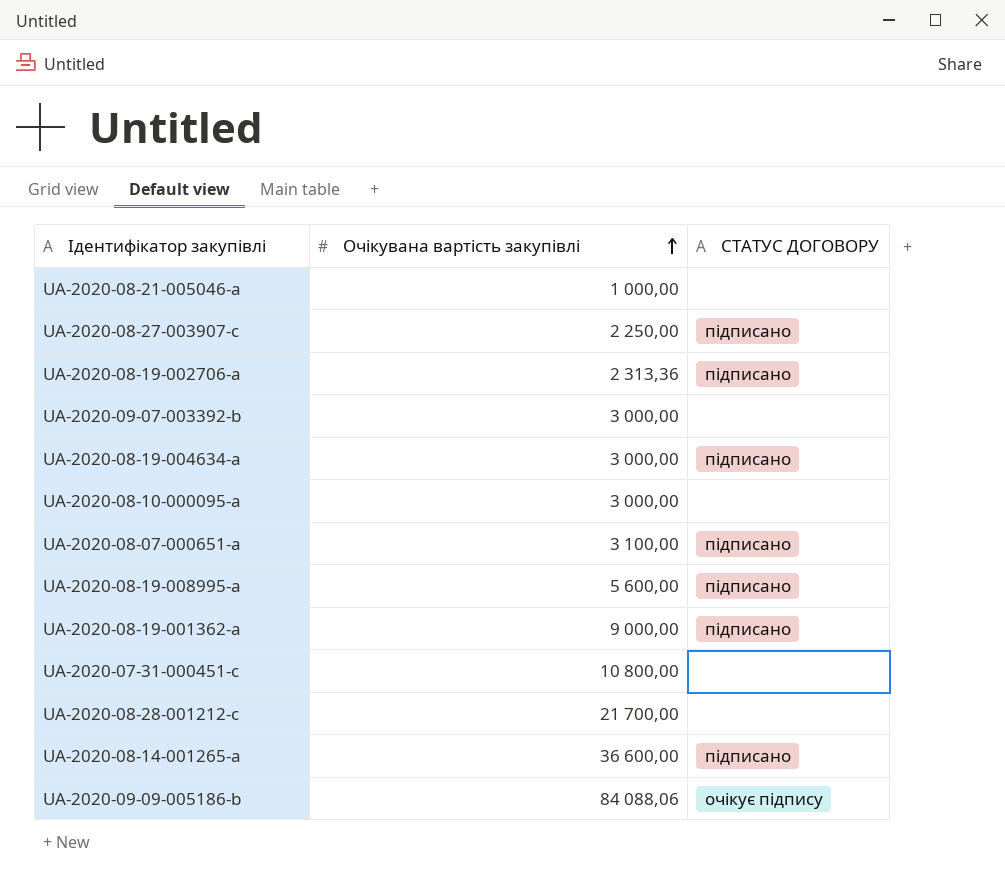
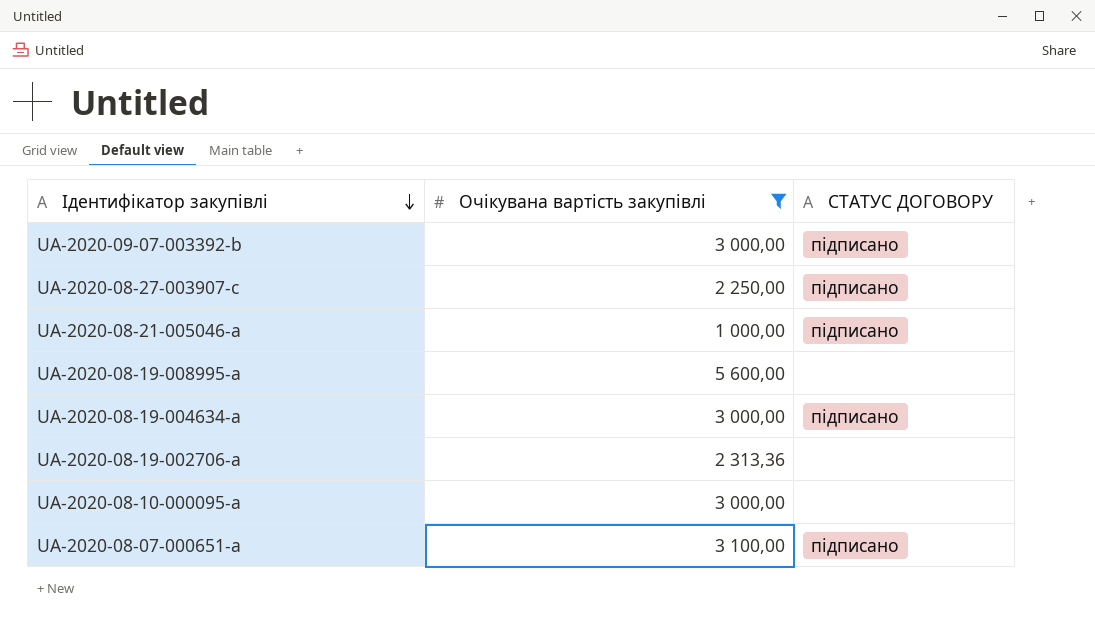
filter: none -> Очікувана вартість закупівлі <= 5 600,00
row order: Очікувана вартість закупівлі ascending -> Ідентифікатор закупівлі descending
UA-2020-09-07-003392-b | СТАТУС ДОГОВОРУ: none -> підписано
UA-2020-08-21-005046-a | СТАТУС ДОГОВОРУ: none -> підписано
UA-2020-08-19-008995-a | СТАТУС ДОГОВОРУ: підписано -> none
UA-2020-08-19-002706-a | СТАТУС ДОГОВОРУ: підписано -> none

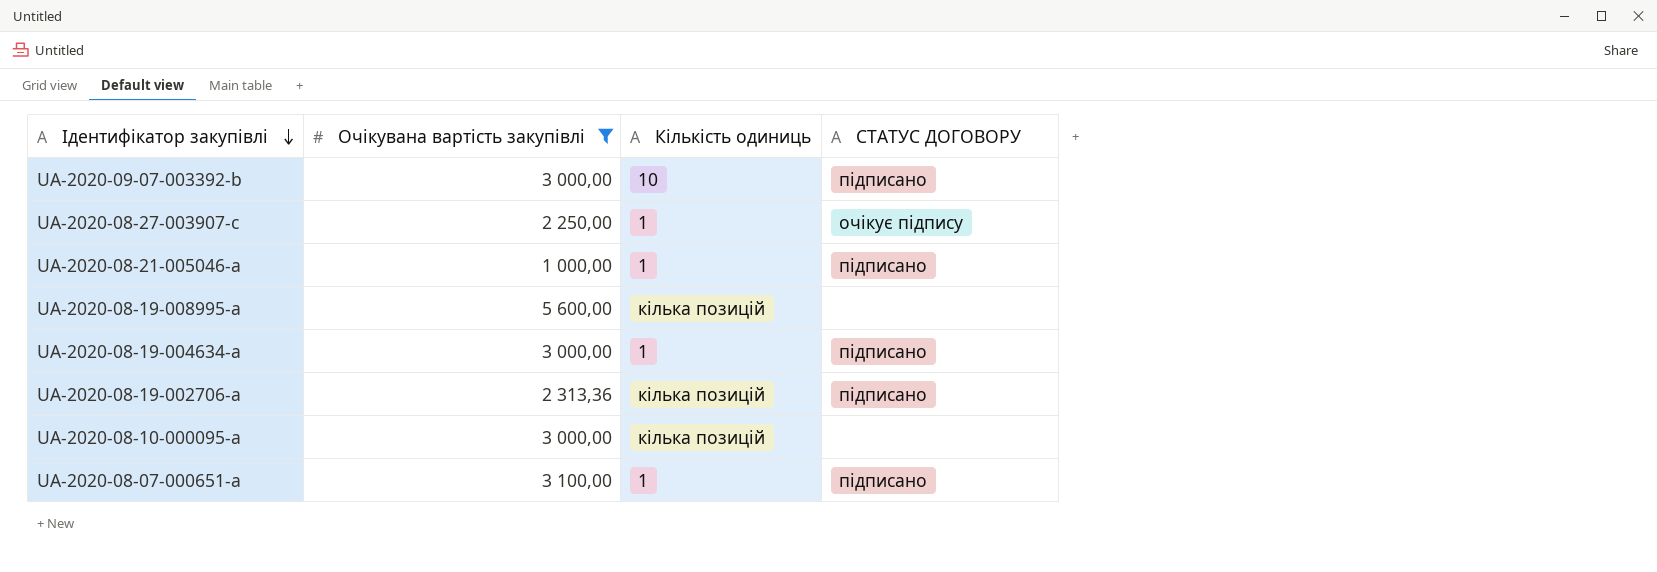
column Кількість одиниць | position: none -> 3
UA-2020-08-27-003907-c | СТАТУС ДОГОВОРУ: підписано -> очікує підпису
UA-2020-08-19-002706-a | СТАТУС ДОГОВОРУ: none -> підписано

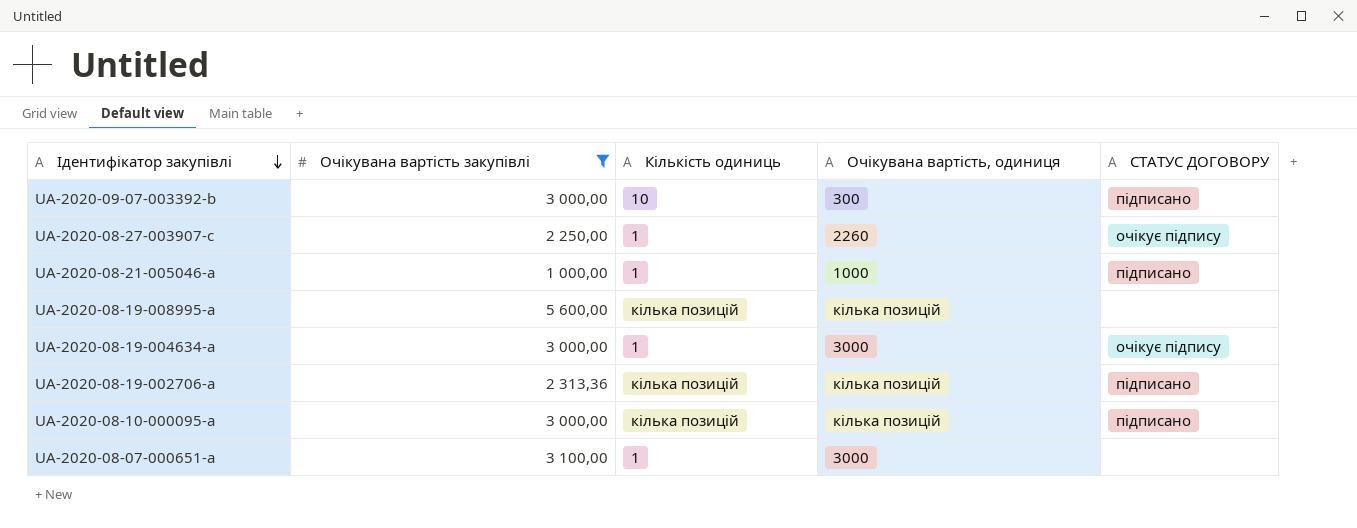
column Очікувана вартість, одиниця | position: none -> 4
UA-2020-08-19-004634-a | СТАТУС ДОГОВОРУ: підписано -> очікує підпису
UA-2020-08-10-000095-a | СТАТУС ДОГОВОРУ: none -> підписано
UA-2020-08-07-000651-a | СТАТУС ДОГОВОРУ: підписано -> none

